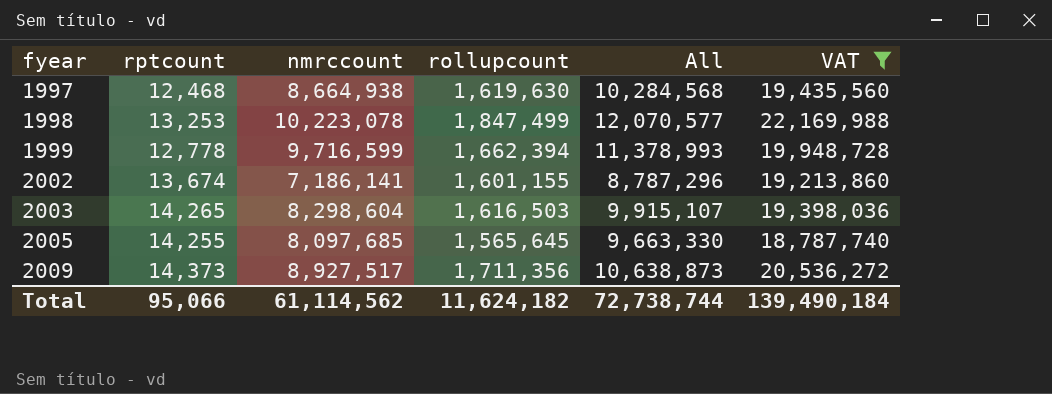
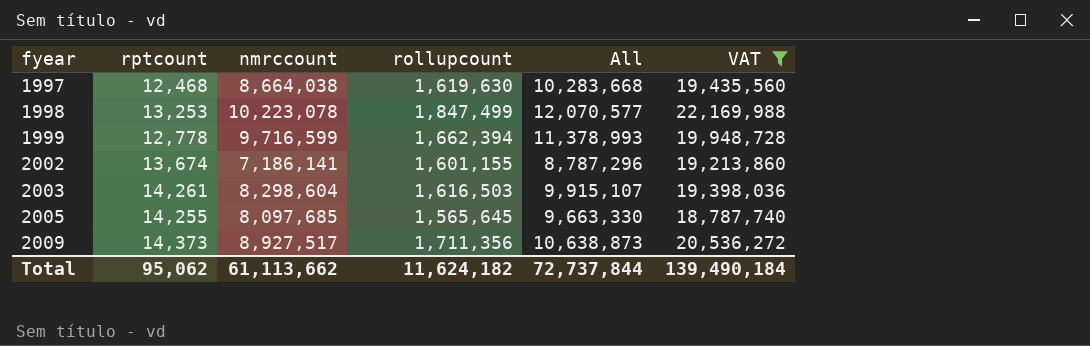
1997 | nmrccount: 8,664,938 -> 8,664,038
1997 | All: 10,284,568 -> 10,283,668
2003 | rptcount: 14,265 -> 14,261
Total | rptcount: 95,066 -> 95,062
Total | nmrccount: 61,114,562 -> 61,113,662
Total | All: 72,738,744 -> 72,737,844

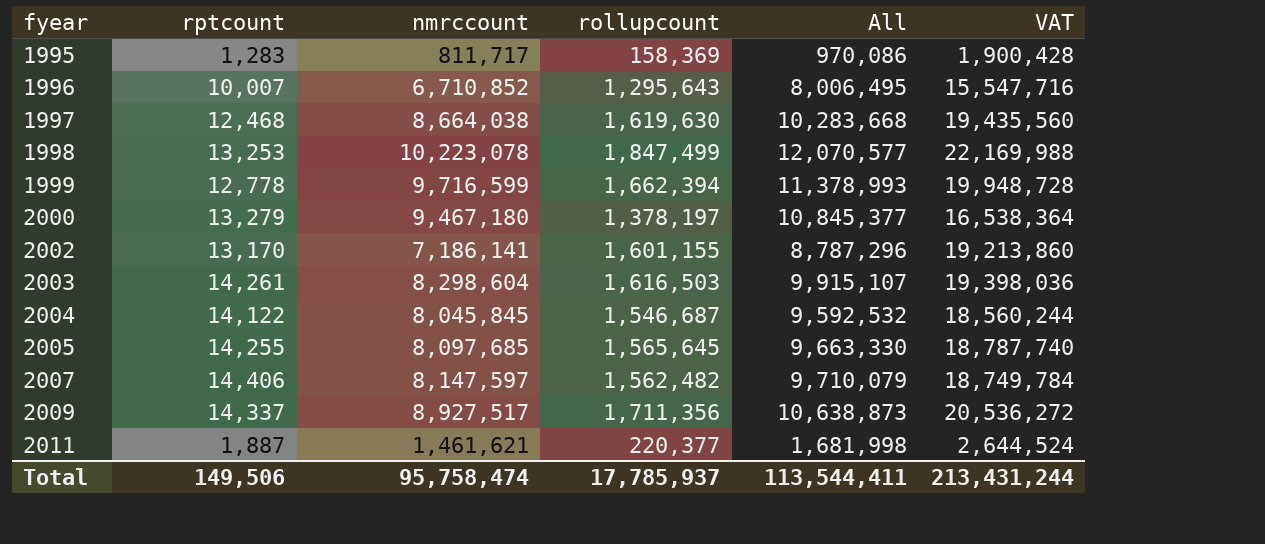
filter: VAT >= 18,787,740 -> none
2002 | rptcount: 13,674 -> 13,170
2009 | rptcount: 14,373 -> 14,337
Total | rptcount: 95,062 -> 149,506
Total | nmrccount: 61,113,662 -> 95,758,474
Total | rollupcount: 11,624,182 -> 17,785,937
Total | All: 72,737,844 -> 113,544,411
Total | VAT: 139,490,184 -> 213,431,244

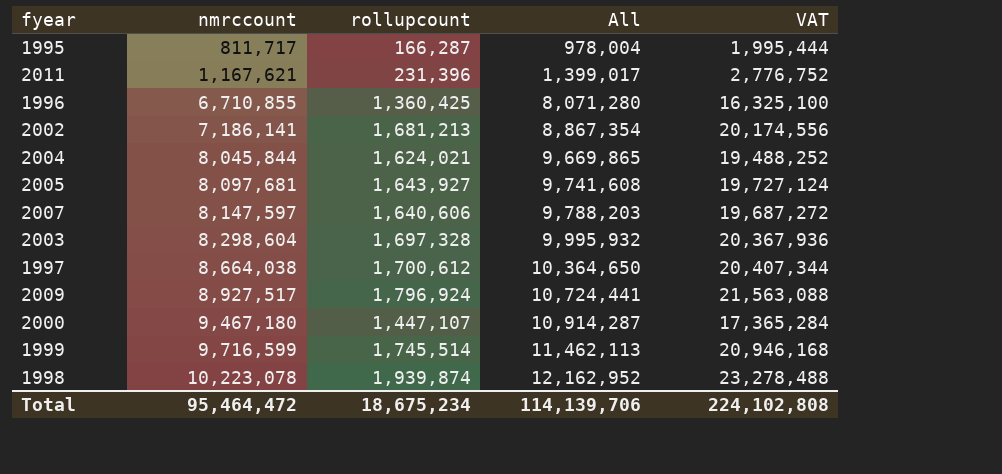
row order: fyear ascending -> nmrccount ascending
column rptcount | position: 2 -> none
1995 | rollupcount: 158,369 -> 166,287
1995 | All: 970,086 -> 978,004
1995 | VAT: 1,900,428 -> 1,995,444
2011 | nmrccount: 1,461,621 -> 1,167,621
2011 | rollupcount: 220,377 -> 231,396
2011 | All: 1,681,998 -> 1,399,017
2011 | VAT: 2,644,524 -> 2,776,752
1996 | nmrccount: 6,710,852 -> 6,710,855
1996 | rollupcount: 1,295,643 -> 1,360,425
1996 | All: 8,006,495 -> 8,071,280
1996 | VAT: 15,547,716 -> 16,325,100
2002 | rollupcount: 1,601,155 -> 1,681,213
2002 | All: 8,787,296 -> 8,867,354
2002 | VAT: 19,213,860 -> 20,174,556
2004 | nmrccount: 8,045,845 -> 8,045,844
2004 | rollupcount: 1,546,687 -> 1,624,021
2004 | All: 9,592,532 -> 9,669,865
2004 | VAT: 18,560,244 -> 19,488,252
2005 | nmrccount: 8,097,685 -> 8,097,681
2005 | rollupcount: 1,565,645 -> 1,643,927
2005 | All: 9,663,330 -> 9,741,608
2005 | VAT: 18,787,740 -> 19,727,124
2007 | rollupcount: 1,562,482 -> 1,640,606
2007 | All: 9,710,079 -> 9,788,203
2007 | VAT: 18,749,784 -> 19,687,272
2003 | rollupcount: 1,616,503 -> 1,697,328
2003 | All: 9,915,107 -> 9,995,932
2003 | VAT: 19,398,036 -> 20,367,936
1997 | rollupcount: 1,619,630 -> 1,700,612
1997 | All: 10,283,668 -> 10,364,650
1997 | VAT: 19,435,560 -> 20,407,344
2009 | rollupcount: 1,711,356 -> 1,796,924
2009 | All: 10,638,873 -> 10,724,441
2009 | VAT: 20,536,272 -> 21,563,088
2000 | rollupcount: 1,378,197 -> 1,447,107
2000 | All: 10,845,377 -> 10,914,287
2000 | VAT: 16,538,364 -> 17,365,284
1999 | rollupcount: 1,662,394 -> 1,745,514
1999 | All: 11,378,993 -> 11,462,113
1999 | VAT: 19,948,728 -> 20,946,168
1998 | rollupcount: 1,847,499 -> 1,939,874
1998 | All: 12,070,577 -> 12,162,952
1998 | VAT: 22,169,988 -> 23,278,488
Total | nmrccount: 95,758,474 -> 95,464,472
Total | rollupcount: 17,785,937 -> 18,675,234
Total | All: 113,544,411 -> 114,139,706
Total | VAT: 213,431,244 -> 224,102,808

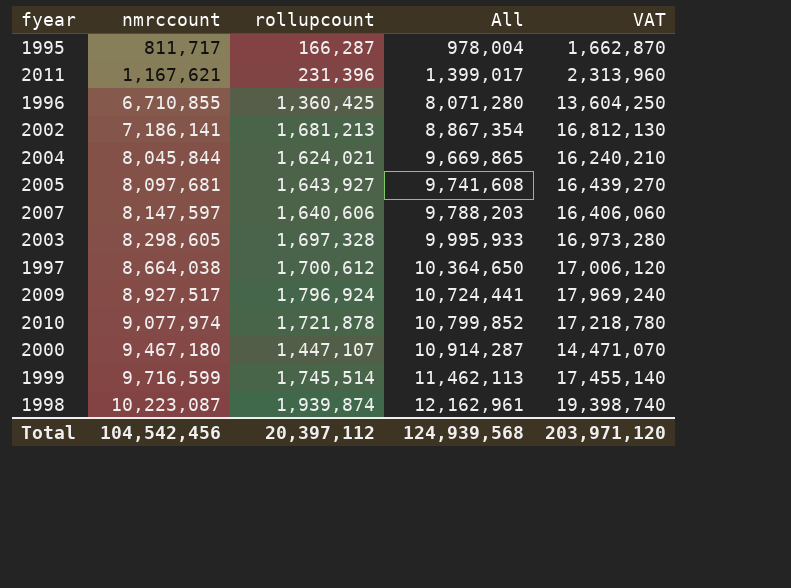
column VAT | formula: [rollupcount] * 12 -> [rollupcount] * 10
2003 | nmrccount: 8,298,604 -> 8,298,605
2003 | All: 9,995,932 -> 9,995,933
row 2010: none -> 9,077,974 | 1,721,878 | 10,799,852 | 17,218,780
1998 | nmrccount: 10,223,078 -> 10,223,087
1998 | All: 12,162,952 -> 12,162,961
Total | nmrccount: 95,464,472 -> 104,542,456
Total | rollupcount: 18,675,234 -> 20,397,112
Total | All: 114,139,706 -> 124,939,568
Total | VAT: 224,102,808 -> 203,971,120

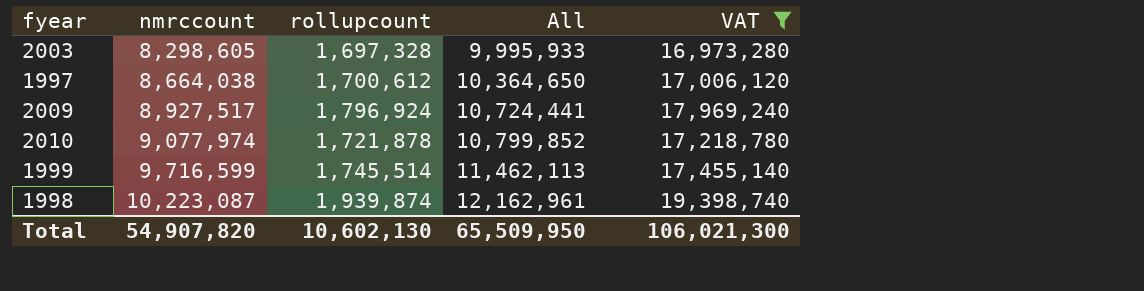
filter: none -> VAT >= 16,973,280
Total | nmrccount: 104,542,456 -> 54,907,820
Total | rollupcount: 20,397,112 -> 10,602,130
Total | All: 124,939,568 -> 65,509,950
Total | VAT: 203,971,120 -> 106,021,300

